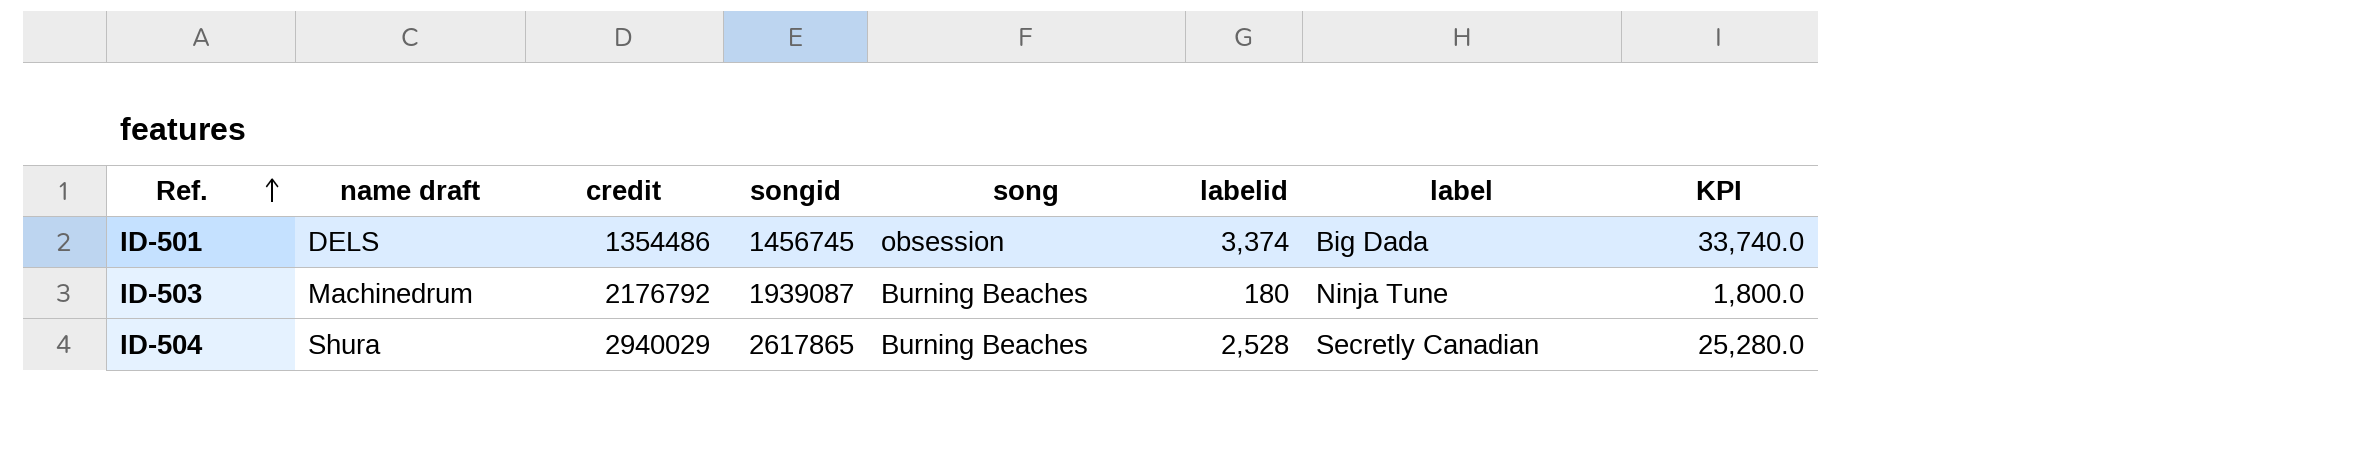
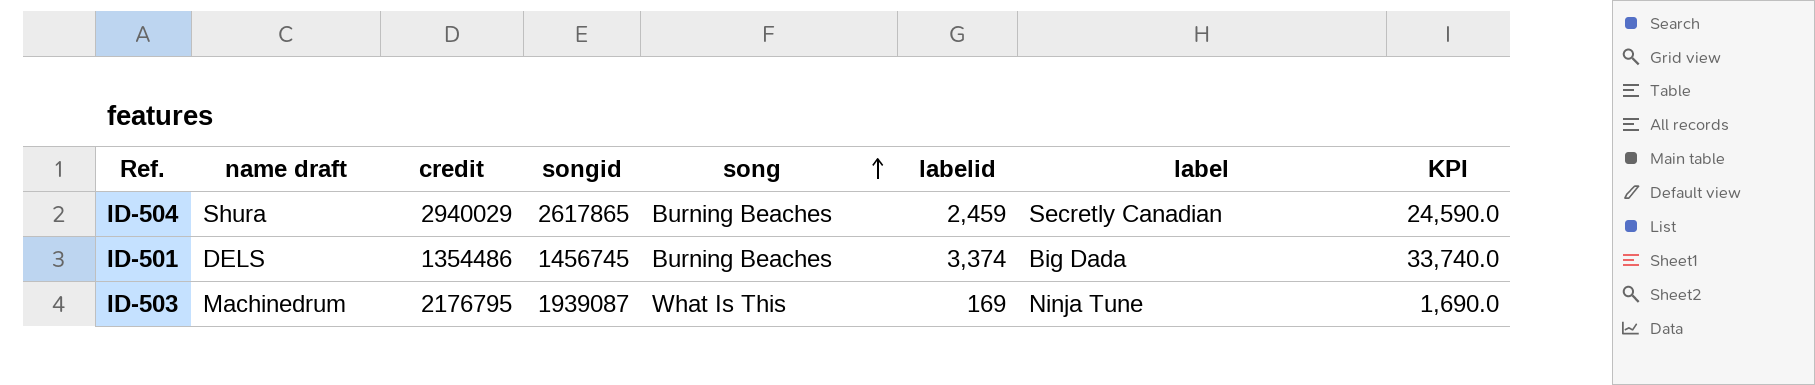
row order: Ref. ascending -> song ascending
ID-504 | labelid: 2,528 -> 2,459
ID-504 | KPI: 25,280.0 -> 24,590.0
ID-501 | song: obsession -> Burning Beaches
ID-503 | credit: 2176792 -> 2176795
ID-503 | song: Burning Beaches -> What Is This
ID-503 | labelid: 180 -> 169
ID-503 | KPI: 1,800.0 -> 1,690.0

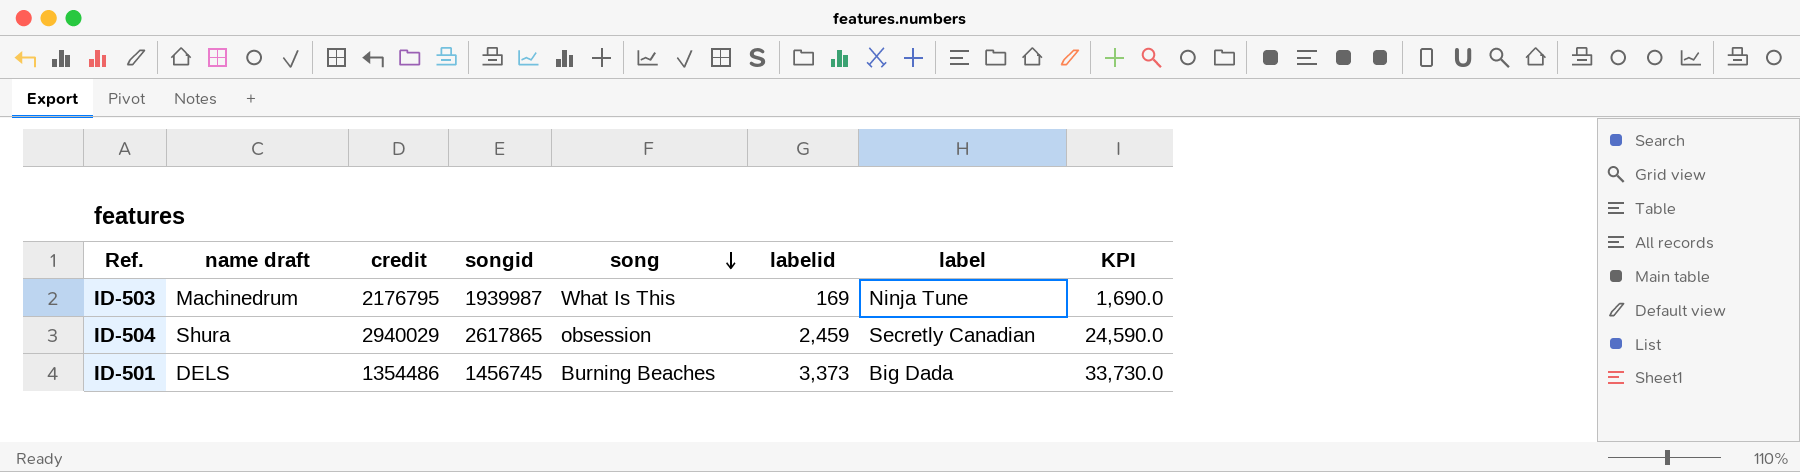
row order: song ascending -> song descending
ID-503 | songid: 1939087 -> 1939987
ID-504 | song: Burning Beaches -> obsession
ID-501 | labelid: 3,374 -> 3,373
ID-501 | KPI: 33,740.0 -> 33,730.0

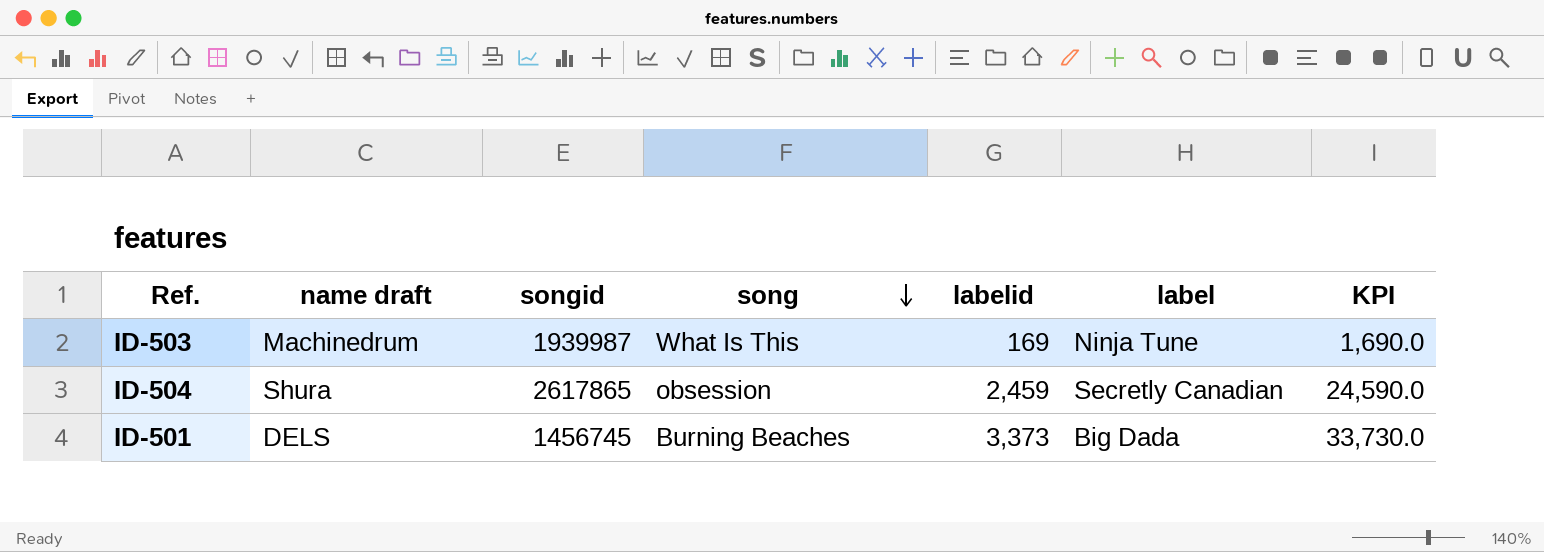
column credit | position: 3 -> none

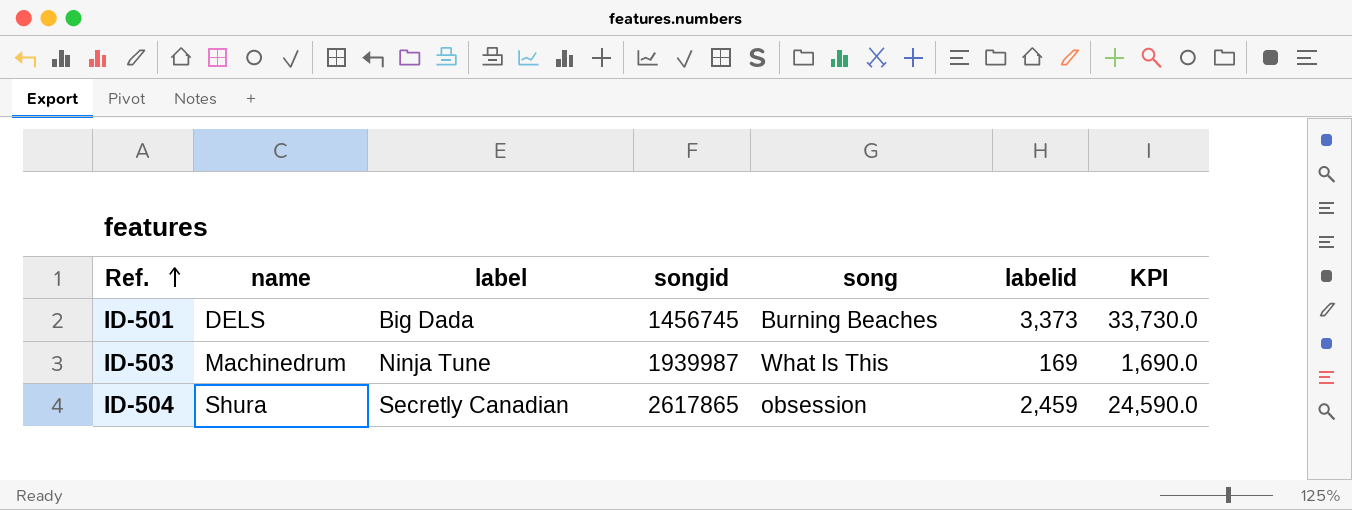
row order: song descending -> Ref. ascending
column name: name draft -> name
column label | position: 6 -> 3

